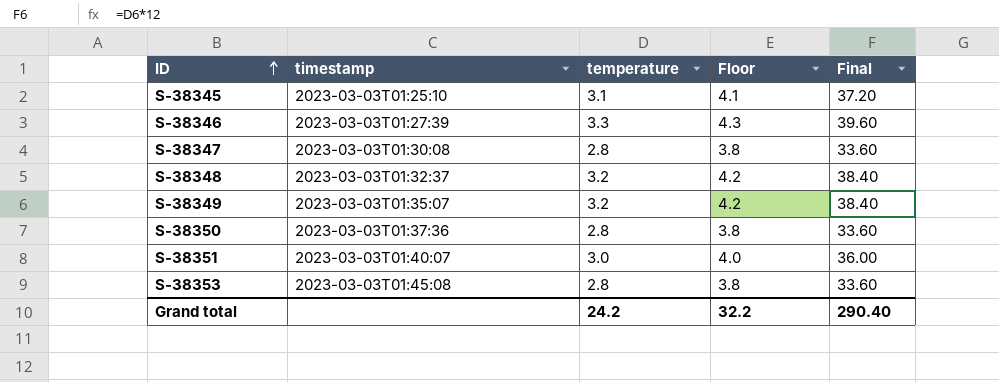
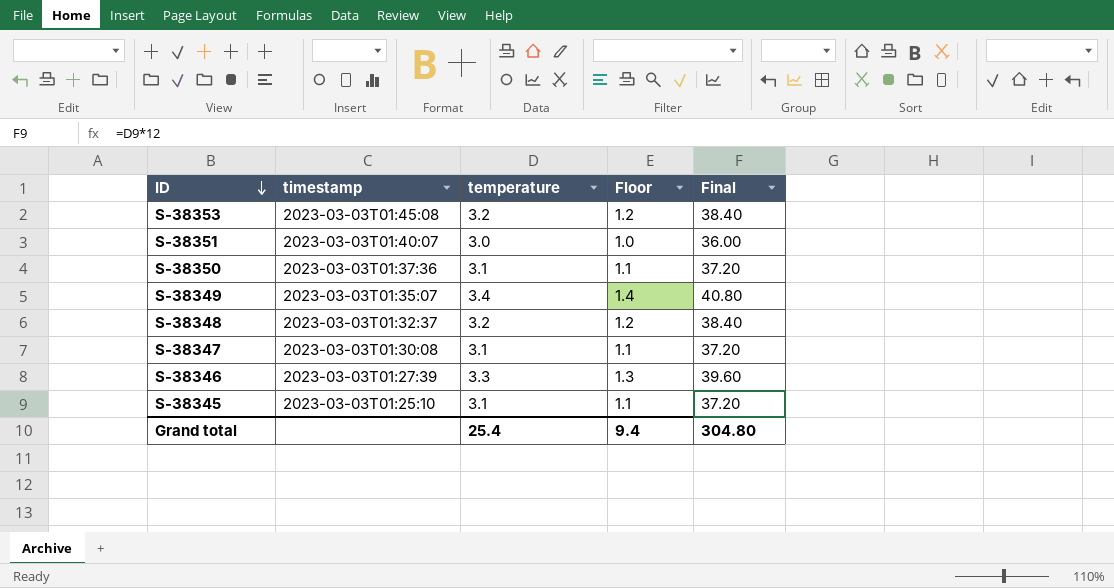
row order: ID ascending -> ID descending
column Floor | formula: [temperature] + 1 -> [temperature] - 2
S-38353 | temperature: 2.8 -> 3.2
S-38353 | Final: 33.60 -> 38.40
S-38350 | temperature: 2.8 -> 3.1
S-38350 | Final: 33.60 -> 37.20
S-38349 | temperature: 3.2 -> 3.4
S-38349 | Final: 38.40 -> 40.80
S-38347 | temperature: 2.8 -> 3.1
S-38347 | Final: 33.60 -> 37.20
Grand total | temperature: 24.2 -> 25.4
Grand total | Floor: 32.2 -> 9.4
Grand total | Final: 290.40 -> 304.80

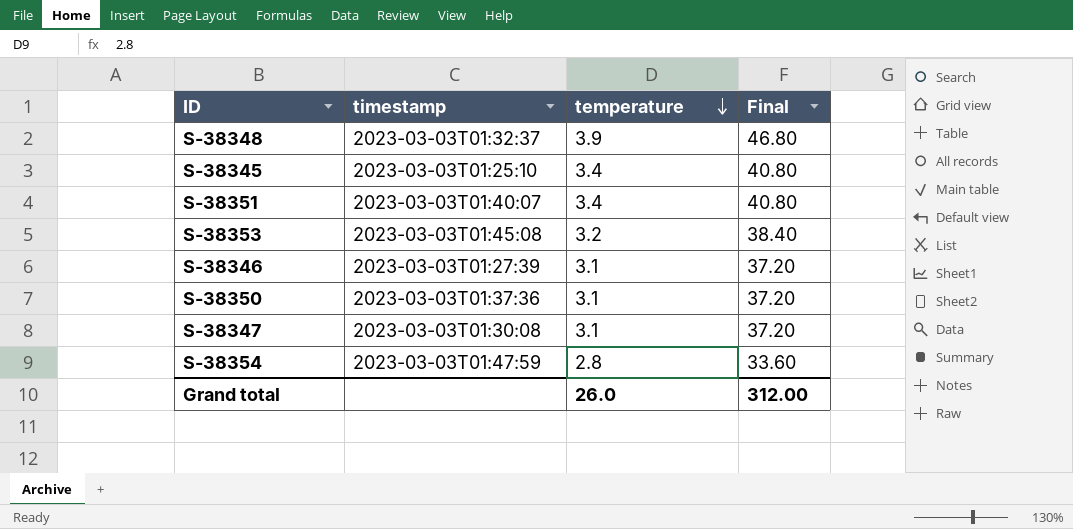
row order: ID descending -> temperature descending
column Floor | formula: [temperature] - 2 -> none
row S-38349: 2023-03-03T01:35:07 | 3.4 | 1.4 | 40.80 -> none
S-38348 | temperature: 3.2 -> 3.9
S-38348 | Final: 38.40 -> 46.80
S-38345 | temperature: 3.1 -> 3.4
S-38345 | Final: 37.20 -> 40.80
S-38351 | temperature: 3.0 -> 3.4
S-38351 | Final: 36.00 -> 40.80
S-38346 | temperature: 3.3 -> 3.1
S-38346 | Final: 39.60 -> 37.20
row S-38354: none -> 2023-03-03T01:47:59 | 2.8 | 33.60
Grand total | temperature: 25.4 -> 26.0
Grand total | Final: 304.80 -> 312.00

